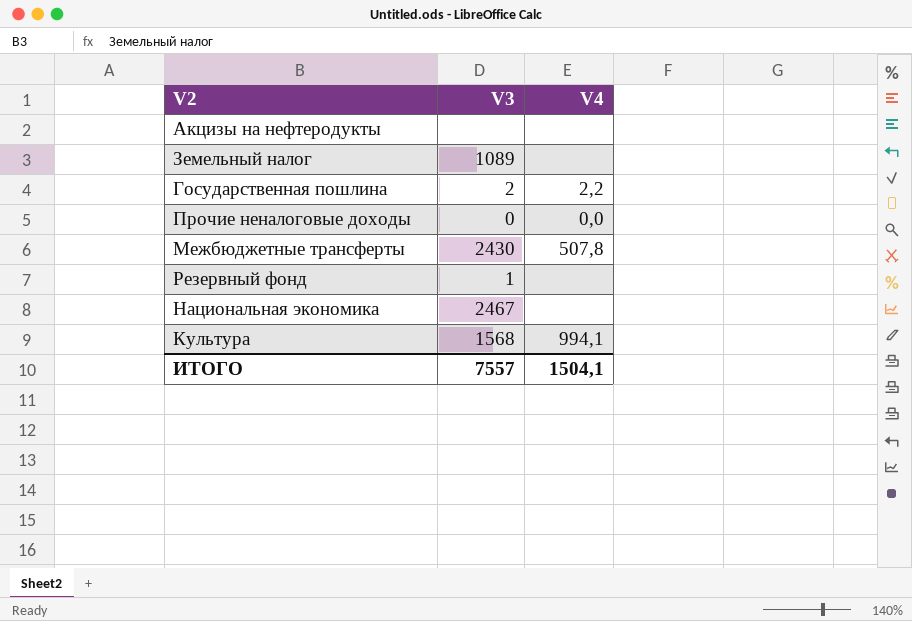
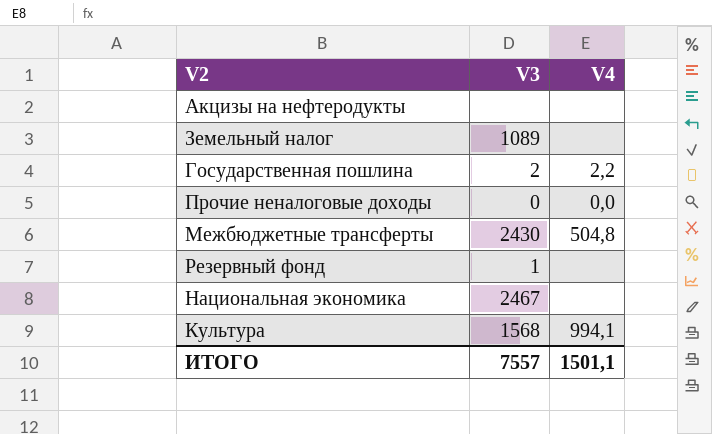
Межбюджетные трансферты | V4: 507,8 -> 504,8
ИТОГО | V4: 1504,1 -> 1501,1

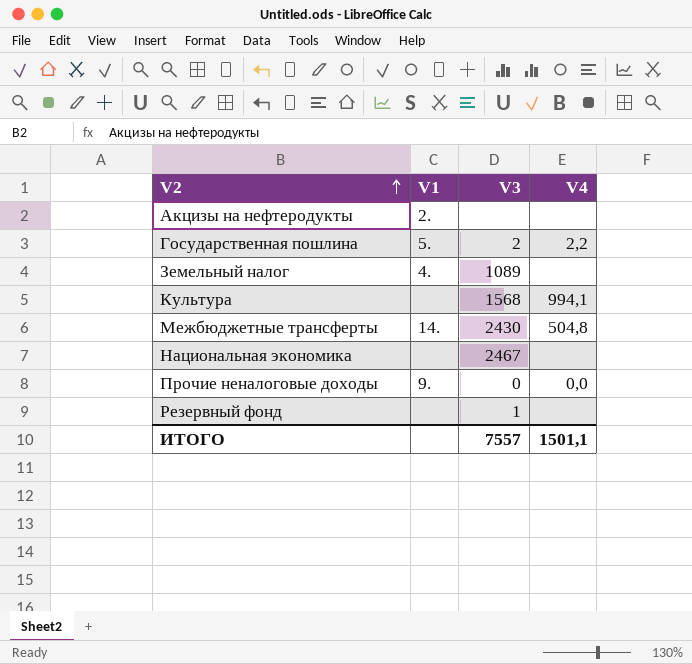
row order: none -> V2 ascending
column V1 | position: none -> 2

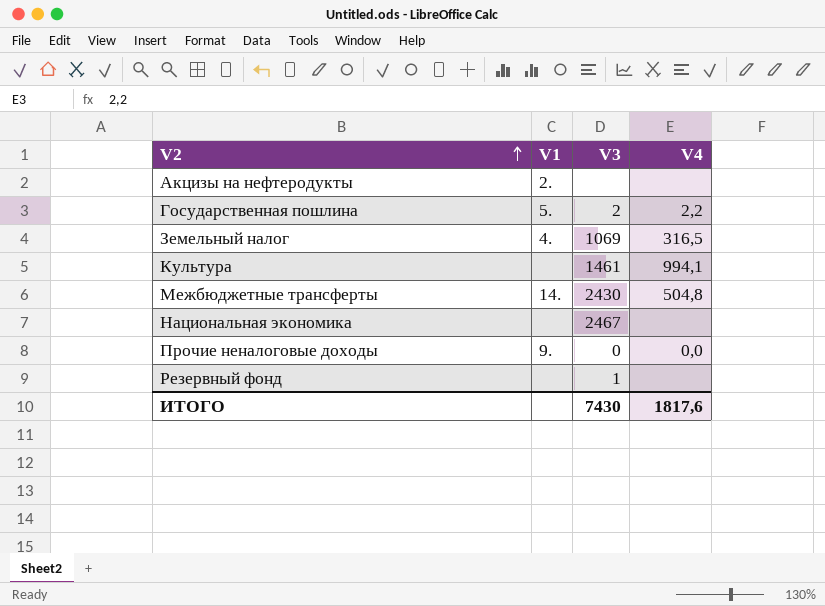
Земельный налог | V3: 1089 -> 1069
Земельный налог | V4: none -> 316,5
Культура | V3: 1568 -> 1461
ИТОГО | V3: 7557 -> 7430
ИТОГО | V4: 1501,1 -> 1817,6

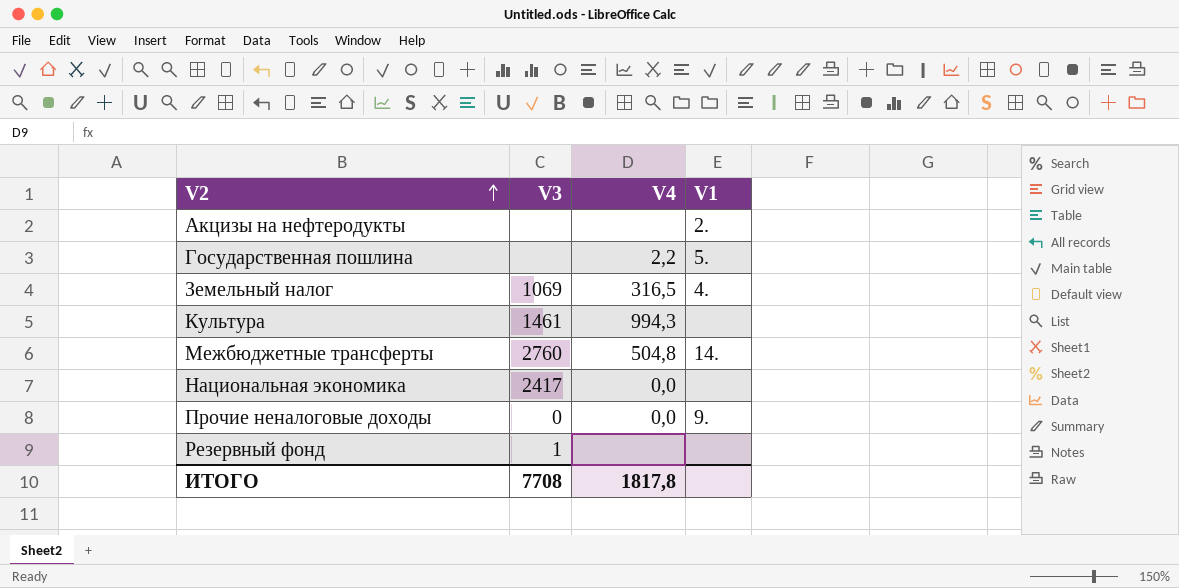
column V1 | position: 2 -> 4
Государственная пошлина | V3: 2 -> none
Культура | V4: 994,1 -> 994,3
Межбюджетные трансферты | V3: 2430 -> 2760
Национальная экономика | V3: 2467 -> 2417
Национальная экономика | V4: none -> 0,0
ИТОГО | V3: 7430 -> 7708
ИТОГО | V4: 1817,6 -> 1817,8

